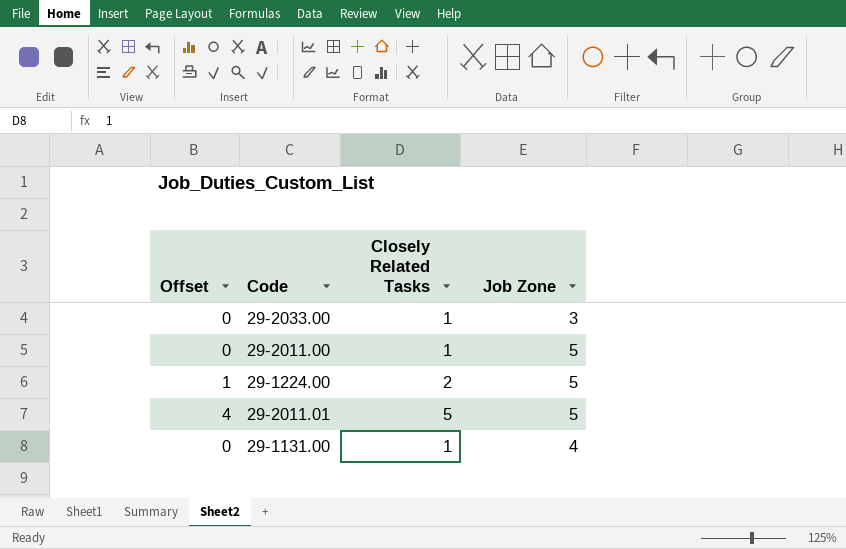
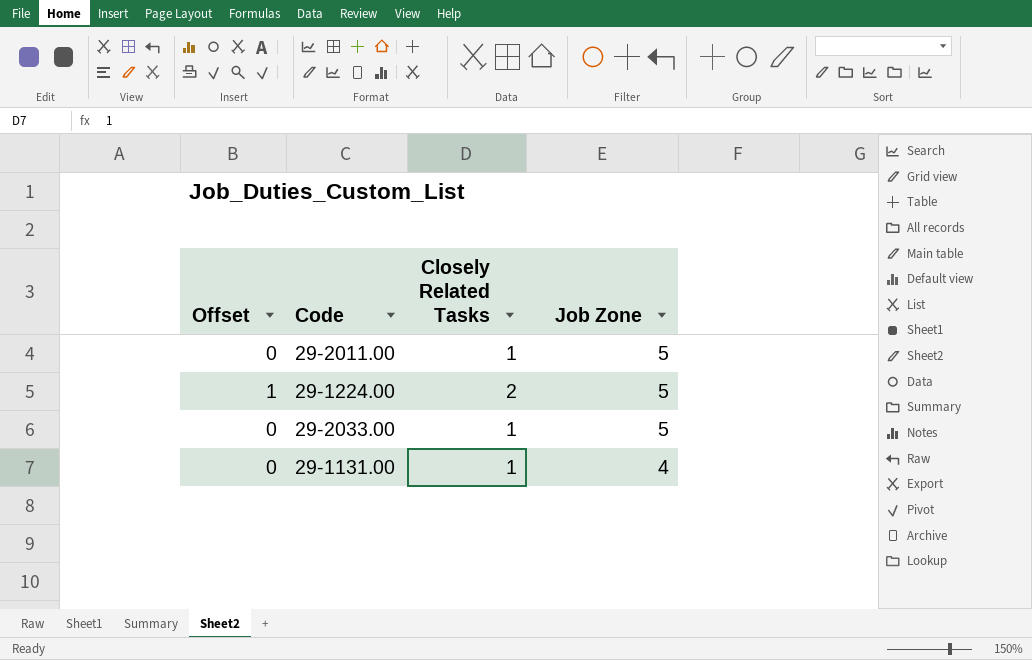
row order: none -> Job Zone descending
row 29-2011.01: 4 | 5 | 5 -> none
29-2033.00 | Job Zone: 3 -> 5

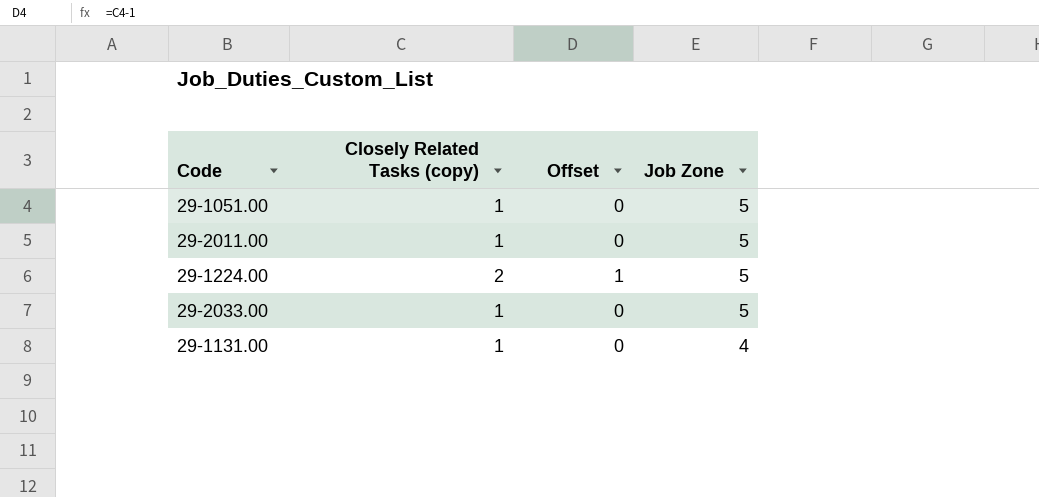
column name: Closely Related Tasks -> Closely Related Tasks (copy)
column Offset | position: 1 -> 3
row 29-1051.00: none -> 1 | 0 | 5

